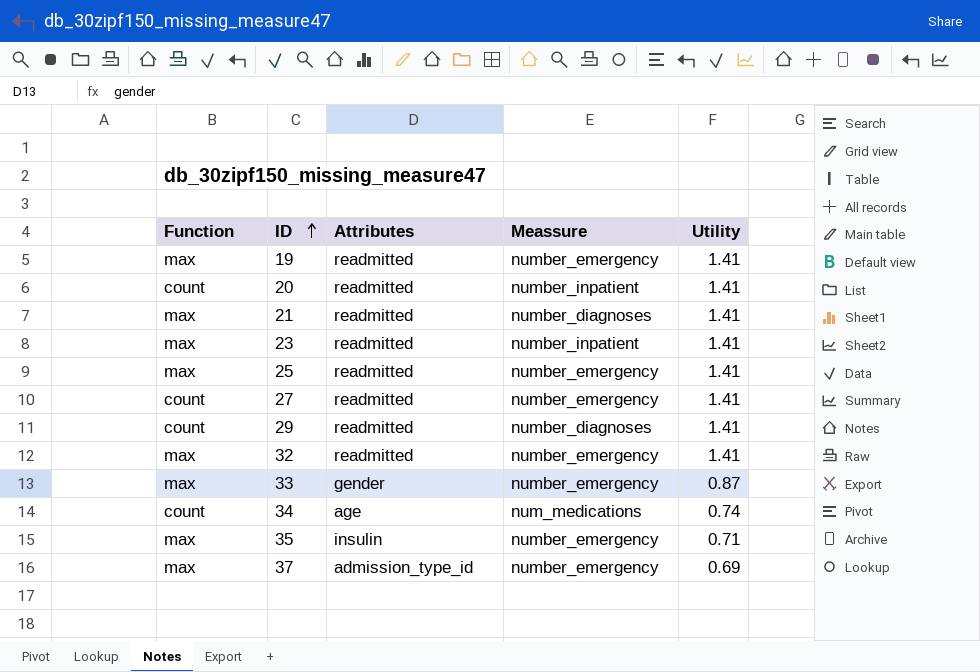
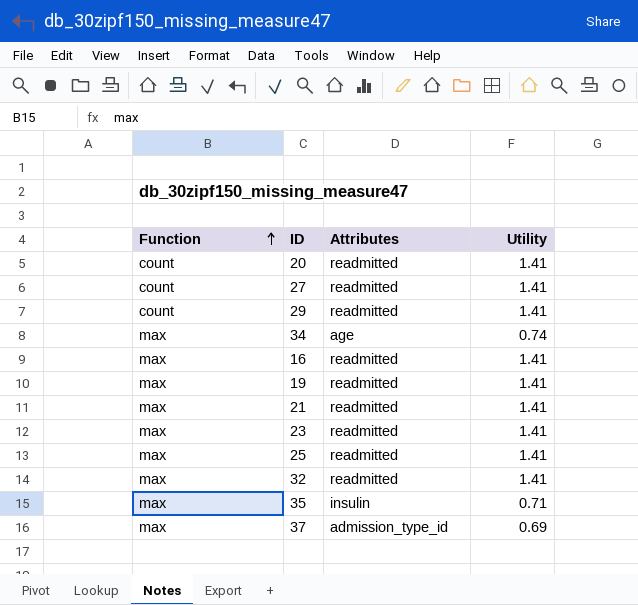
row order: ID ascending -> Function ascending
column Meassure | position: 4 -> none
row 33: max | gender | number_emergency | 0.87 -> none
34 | Function: count -> max
row 16: none -> max | readmitted | 1.41

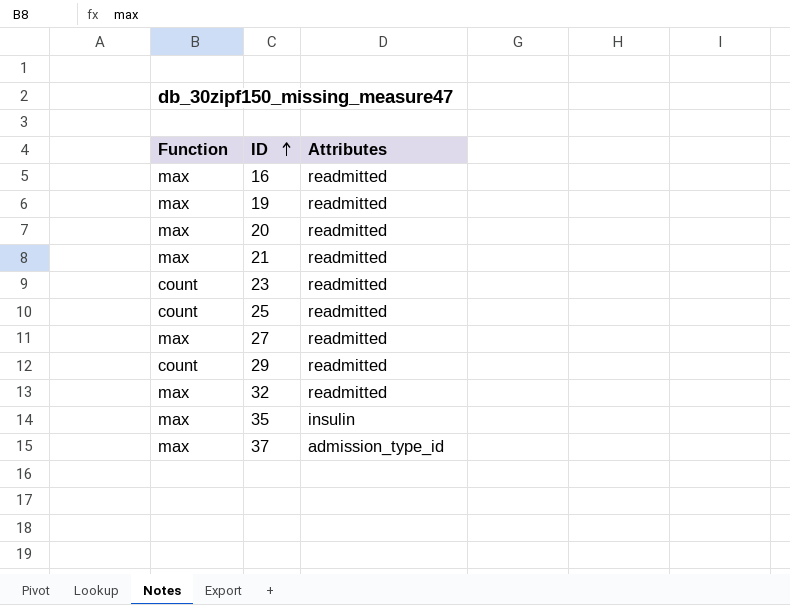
row order: Function ascending -> ID ascending
column Utility | position: 4 -> none
row 34: max | age | 0.74 -> none
20 | Function: count -> max
23 | Function: max -> count
25 | Function: max -> count
27 | Function: count -> max

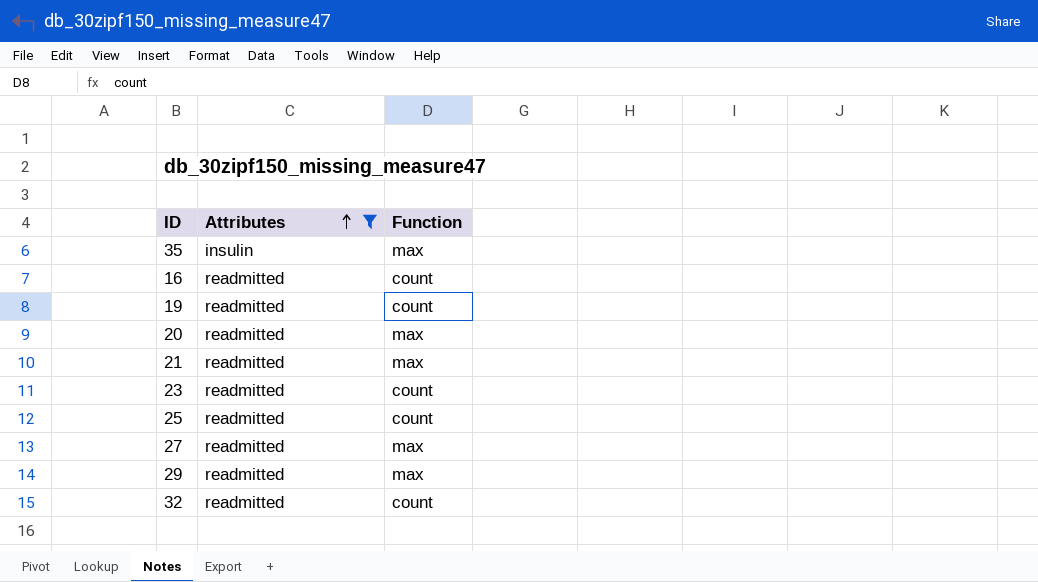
filter: none -> Attributes != admission_type_id
row order: ID ascending -> Attributes ascending
column Function | position: 1 -> 3
16 | Function: max -> count
19 | Function: max -> count
29 | Function: count -> max
32 | Function: max -> count

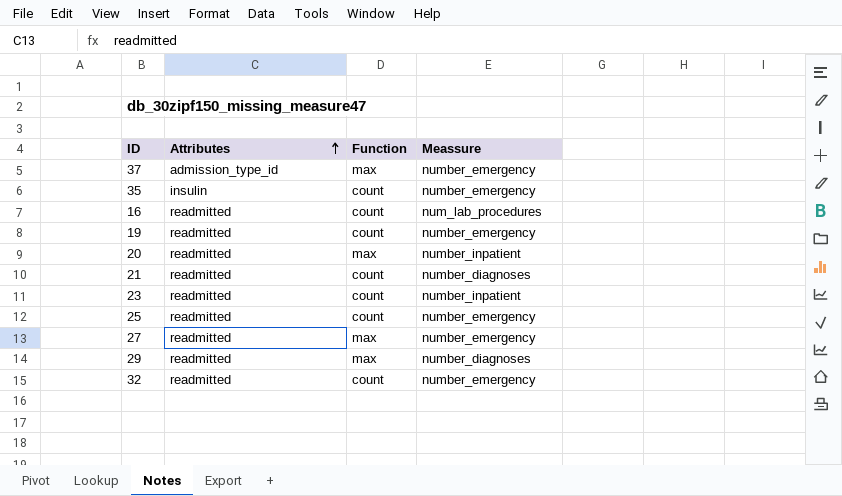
filter: Attributes != admission_type_id -> none
column Meassure | position: none -> 4
35 | Function: max -> count
21 | Function: max -> count

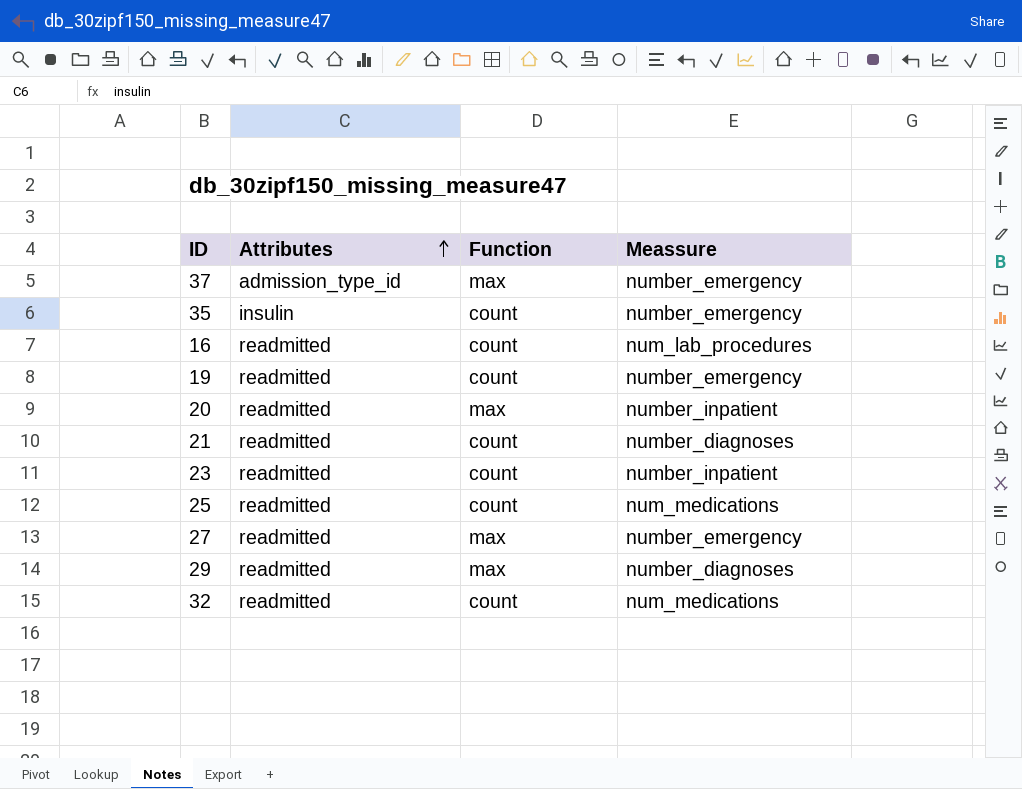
25 | Meassure: number_emergency -> num_medications
32 | Meassure: number_emergency -> num_medications

